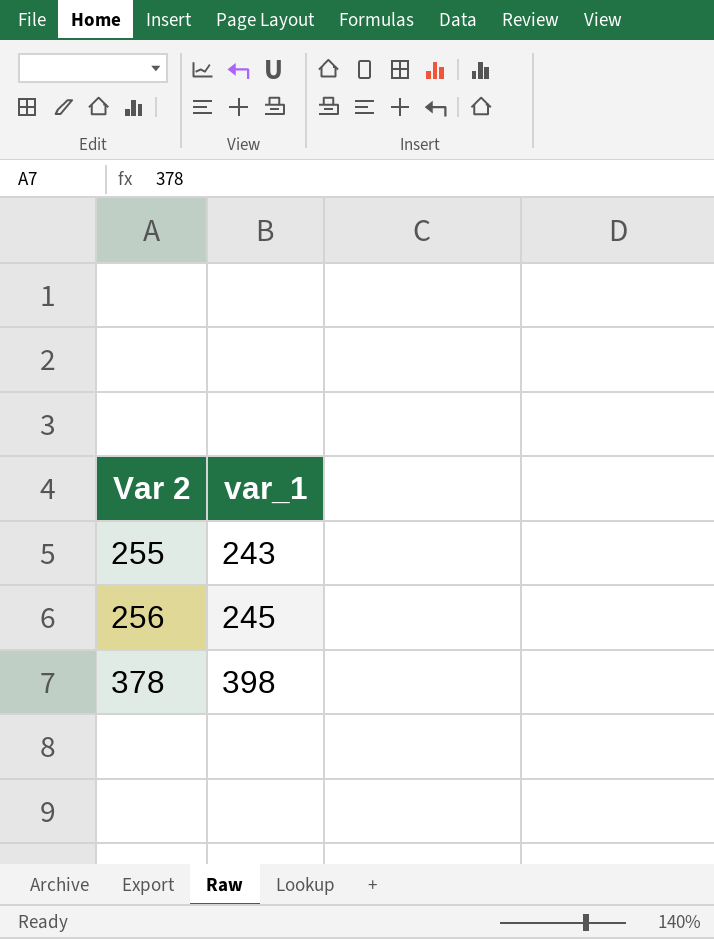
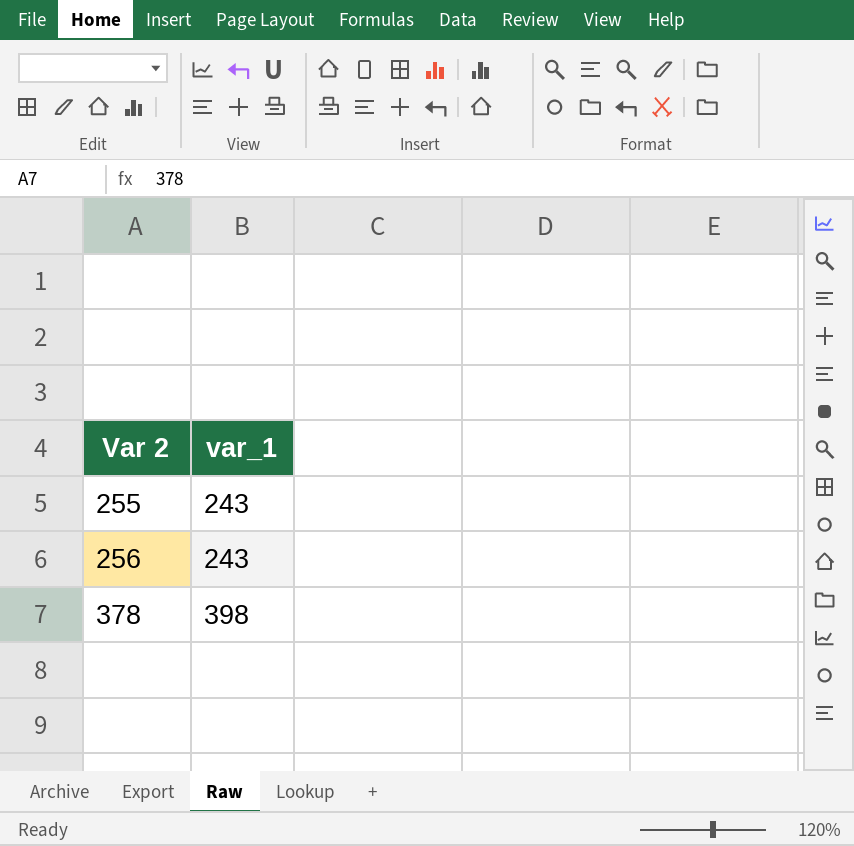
256 | var_1: 245 -> 243

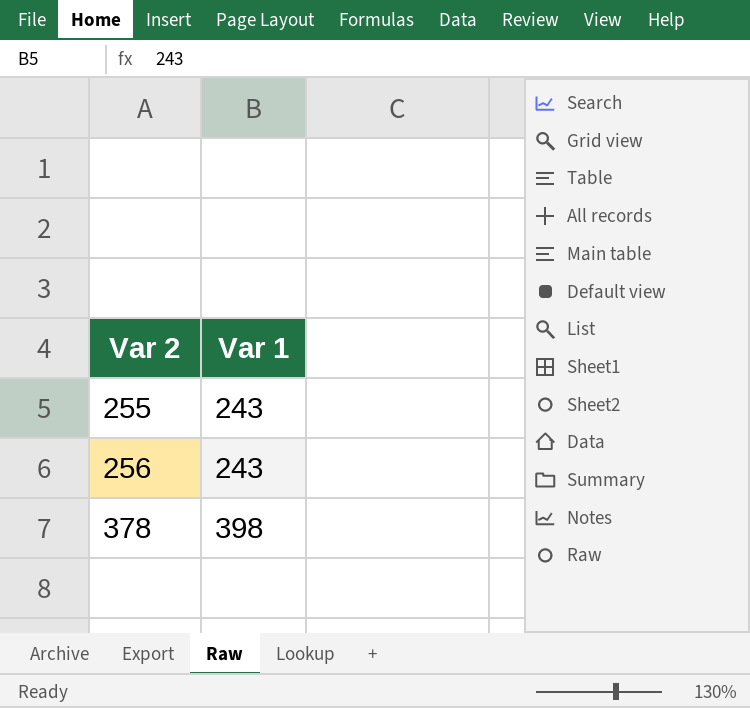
column name: var_1 -> Var 1

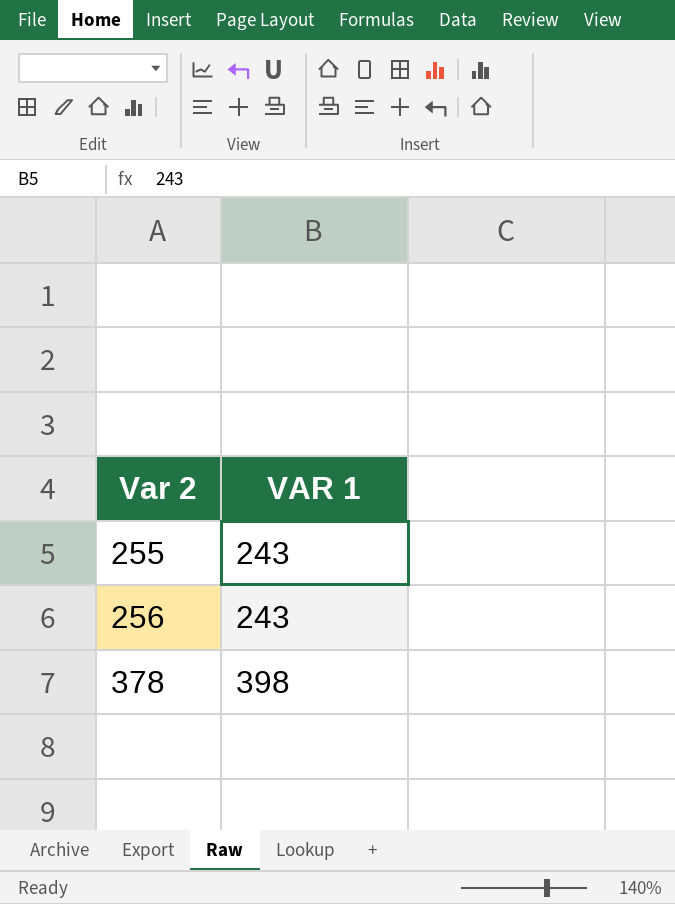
column name: Var 1 -> VAR 1

